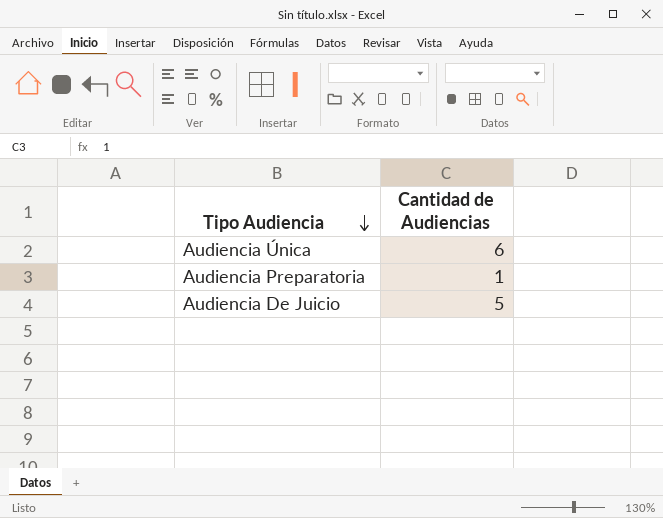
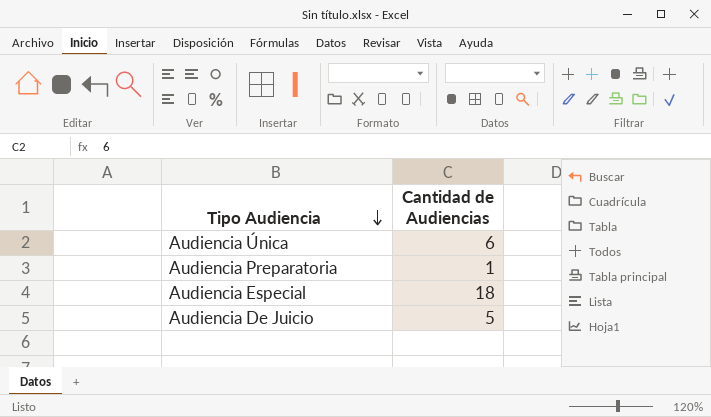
row Audiencia Especial: none -> 18

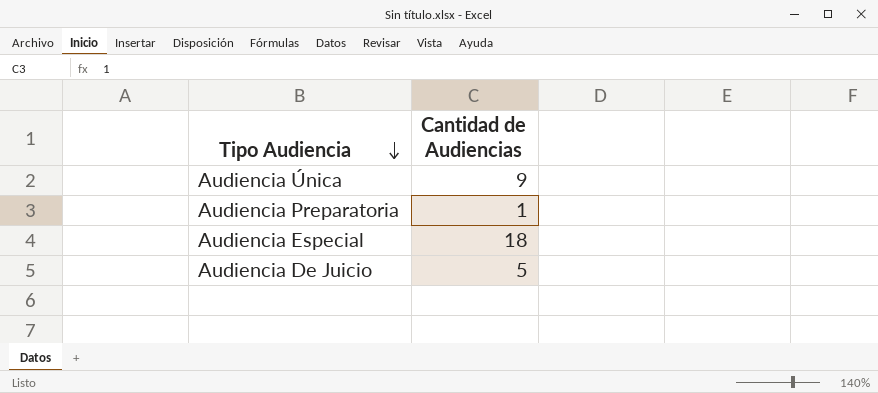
Audiencia Única | Cantidad de Audiencias: 6 -> 9

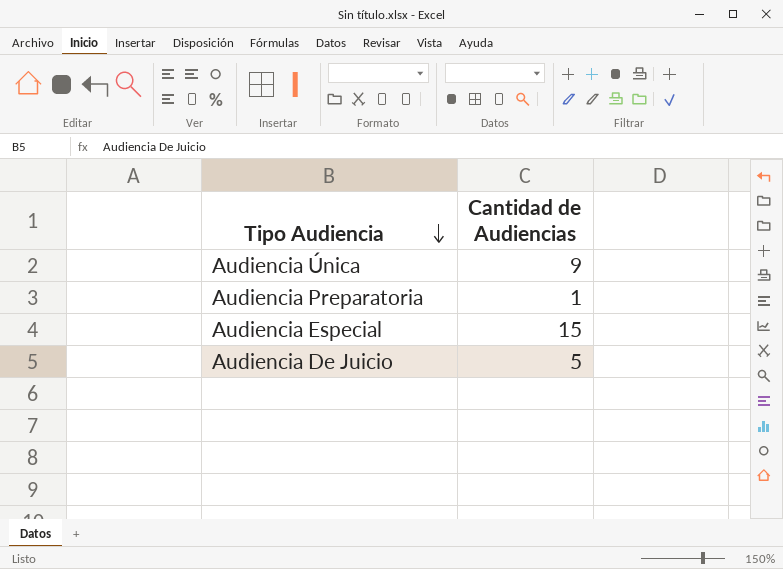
Audiencia Especial | Cantidad de Audiencias: 18 -> 15

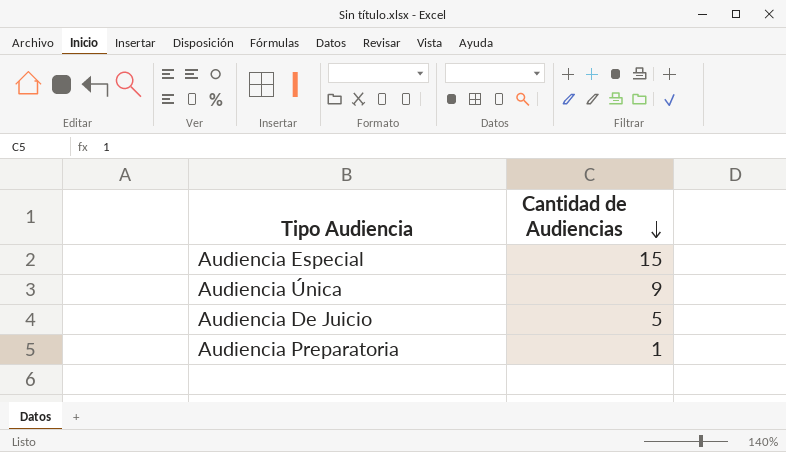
row order: Tipo Audiencia descending -> Cantidad de Audiencias descending

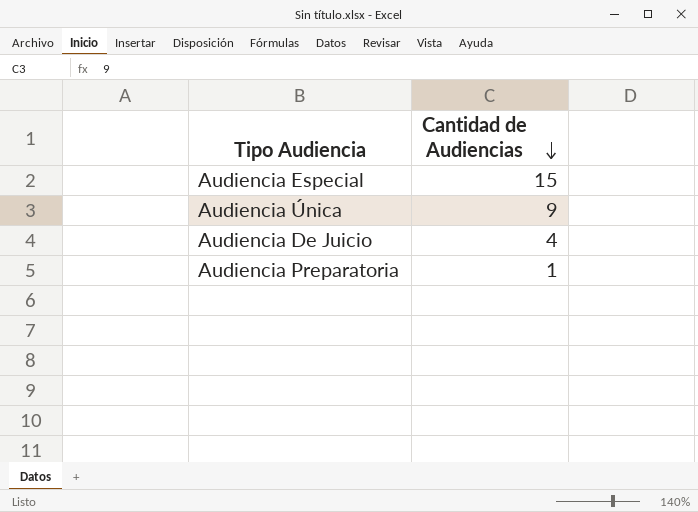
Audiencia De Juicio | Cantidad de Audiencias: 5 -> 4

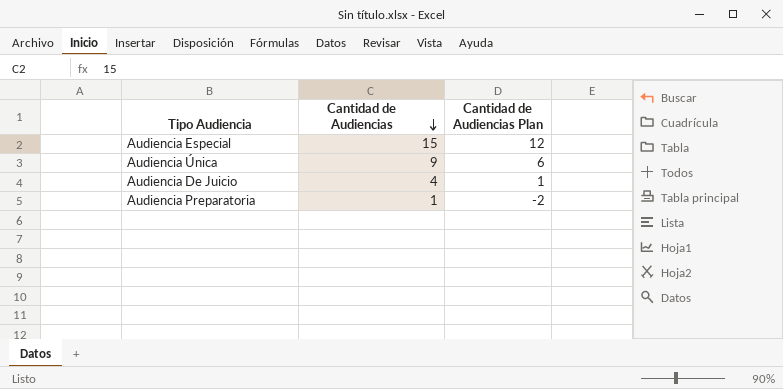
column Cantidad de Audiencias Plan | formula: none -> [Cantidad de Audiencias] - 3

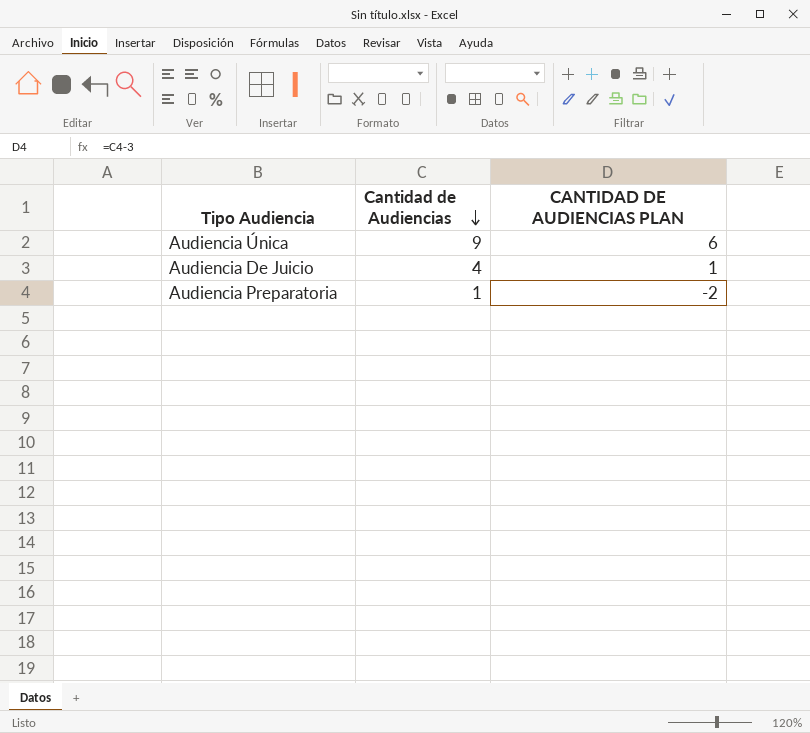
column name: Cantidad de Audiencias Plan -> CANTIDAD DE AUDIENCIAS PLAN
row Audiencia Especial: 15 | 12 -> none

